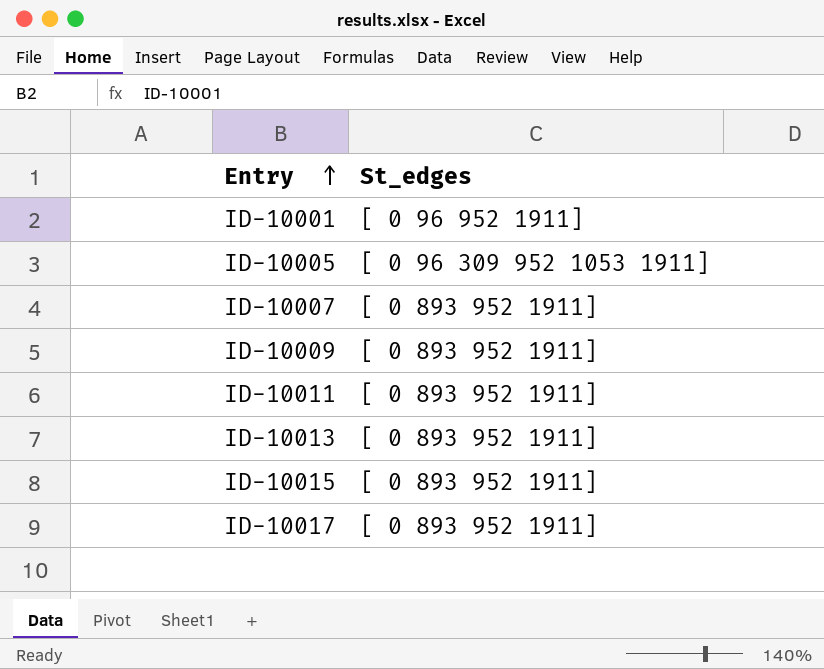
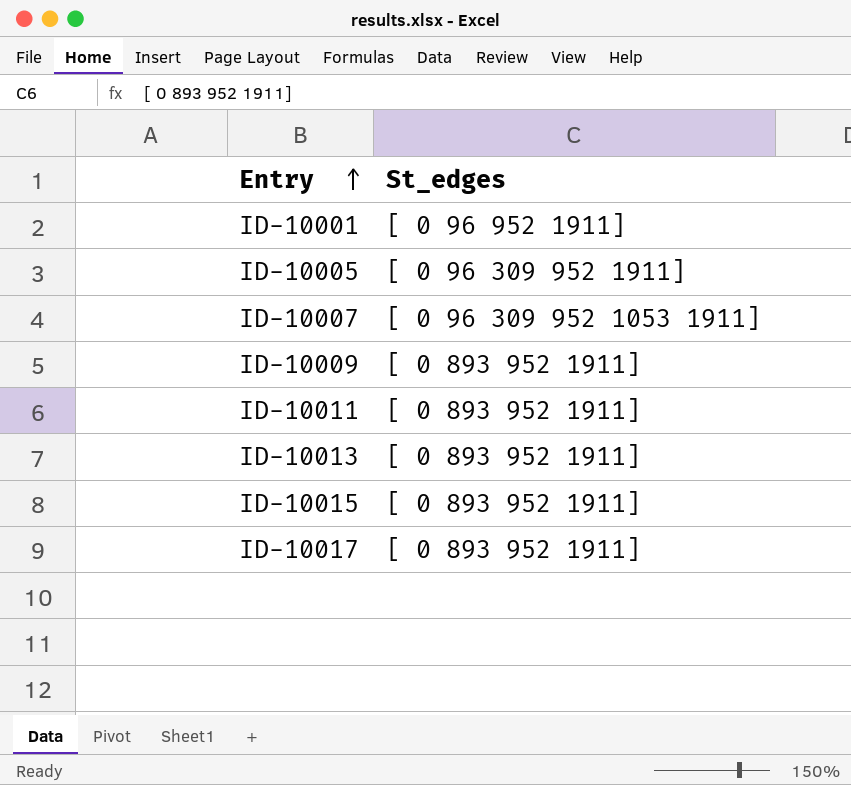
ID-10005 | St_edges: [ 0 96 309 952 1053 1911] -> [ 0 96 309 952 1911]
ID-10007 | St_edges: [ 0 893 952 1911] -> [ 0 96 309 952 1053 1911]

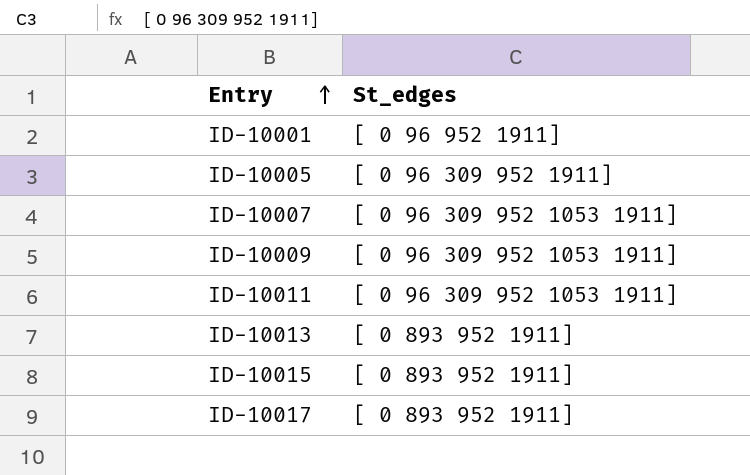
ID-10009 | St_edges: [ 0 893 952 1911] -> [ 0 96 309 952 1053 1911]
ID-10011 | St_edges: [ 0 893 952 1911] -> [ 0 96 309 952 1053 1911]

